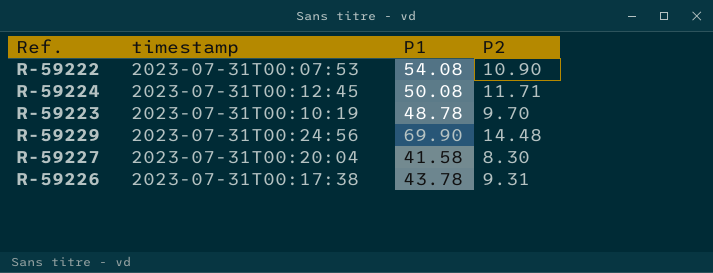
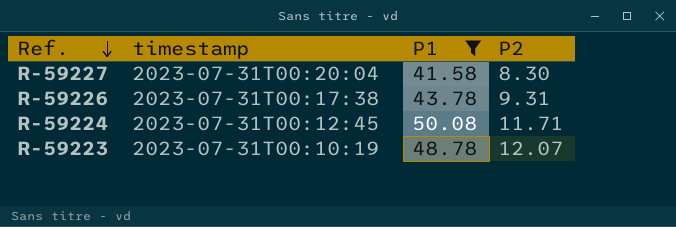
filter: none -> P1 <= 50.08
row order: none -> Ref. descending
R-59223 | P2: 9.70 -> 12.07

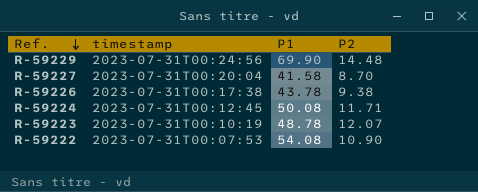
filter: P1 <= 50.08 -> none
R-59227 | P2: 8.30 -> 8.70
R-59226 | P2: 9.31 -> 9.38

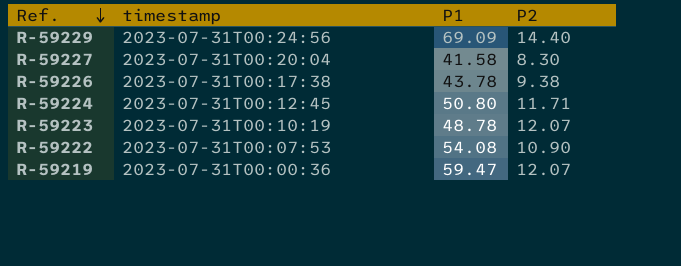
R-59229 | P1: 69.90 -> 69.09
R-59229 | P2: 14.48 -> 14.40
R-59227 | P2: 8.70 -> 8.30
R-59224 | P1: 50.08 -> 50.80
row R-59219: none -> 2023-07-31T00:00:36 | 59.47 | 12.07

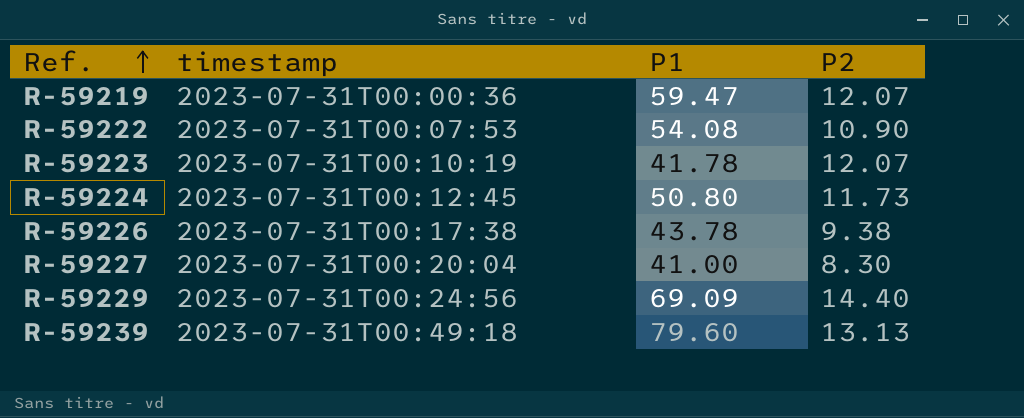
row order: Ref. descending -> Ref. ascending
R-59223 | P1: 48.78 -> 41.78
R-59224 | P2: 11.71 -> 11.73
R-59227 | P1: 41.58 -> 41.00
row R-59239: none -> 2023-07-31T00:49:18 | 79.60 | 13.13

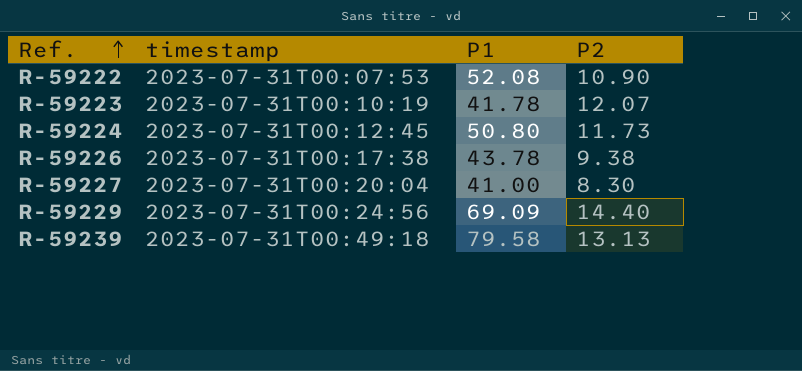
row R-59219: 2023-07-31T00:00:36 | 59.47 | 12.07 -> none
R-59222 | P1: 54.08 -> 52.08
R-59239 | P1: 79.60 -> 79.58

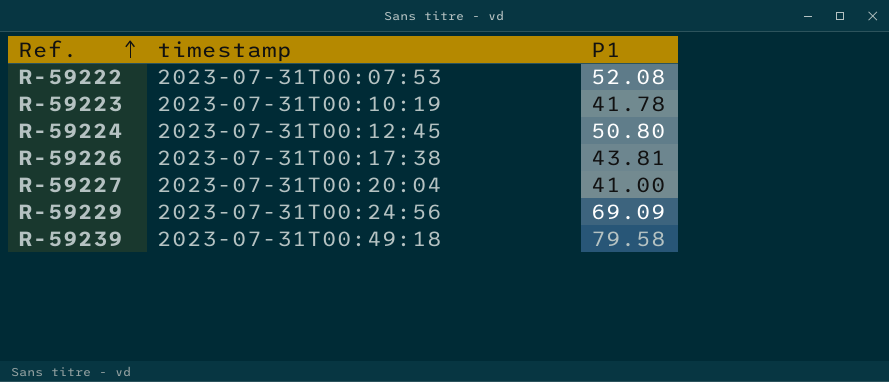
column P2 | position: 4 -> none
R-59226 | P1: 43.78 -> 43.81

